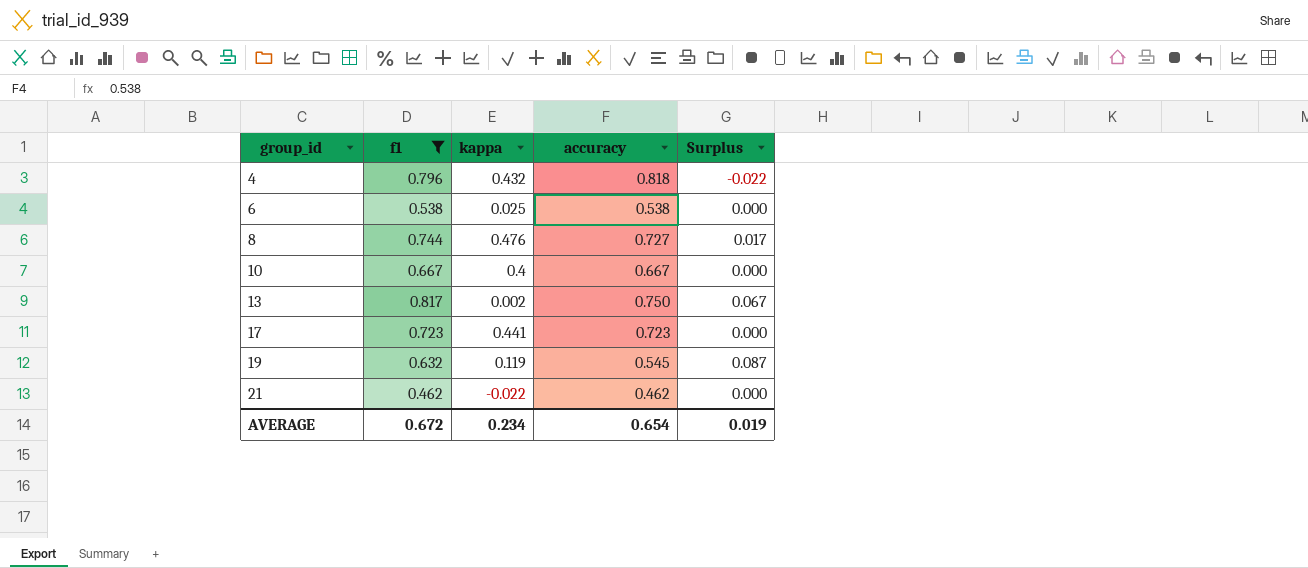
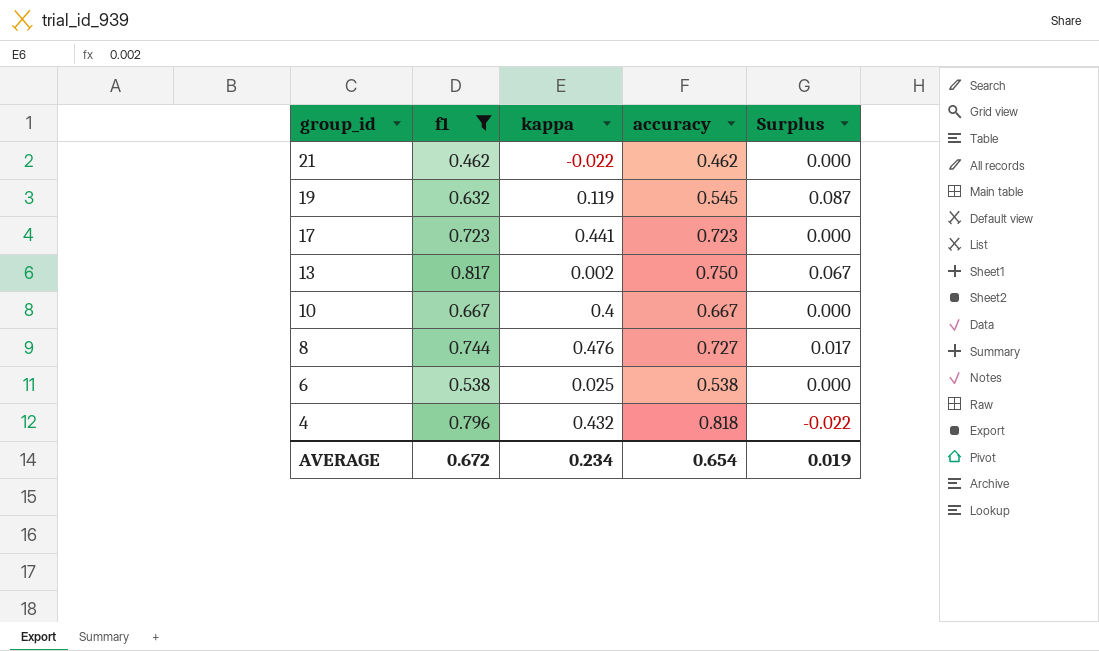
row order: group_id ascending -> group_id descending

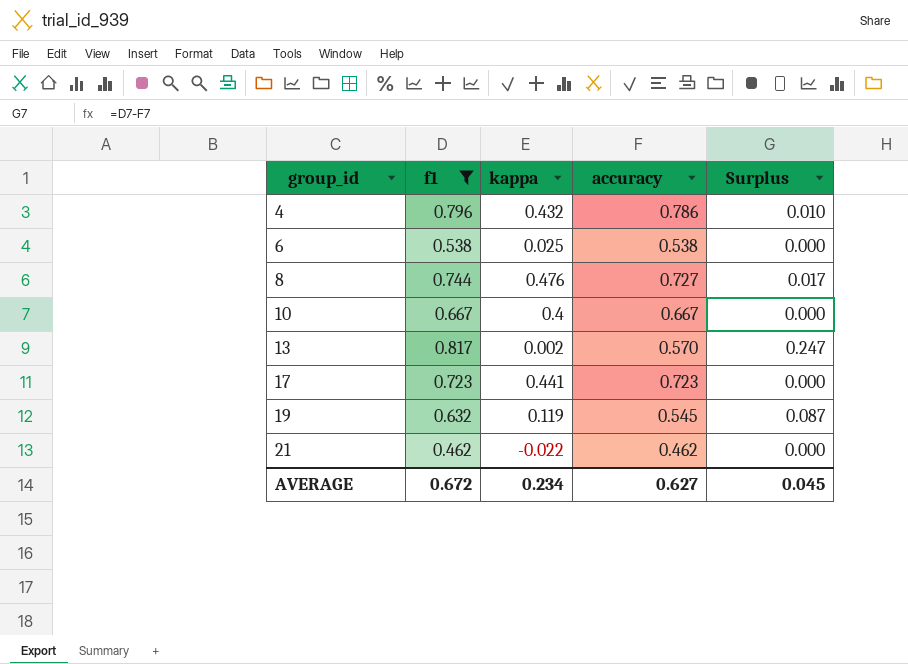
row order: group_id descending -> group_id ascending
4 | accuracy: 0.818 -> 0.786
4 | Surplus: -0.022 -> 0.010
13 | accuracy: 0.750 -> 0.570
13 | Surplus: 0.067 -> 0.247
AVERAGE | accuracy: 0.654 -> 0.627
AVERAGE | Surplus: 0.019 -> 0.045

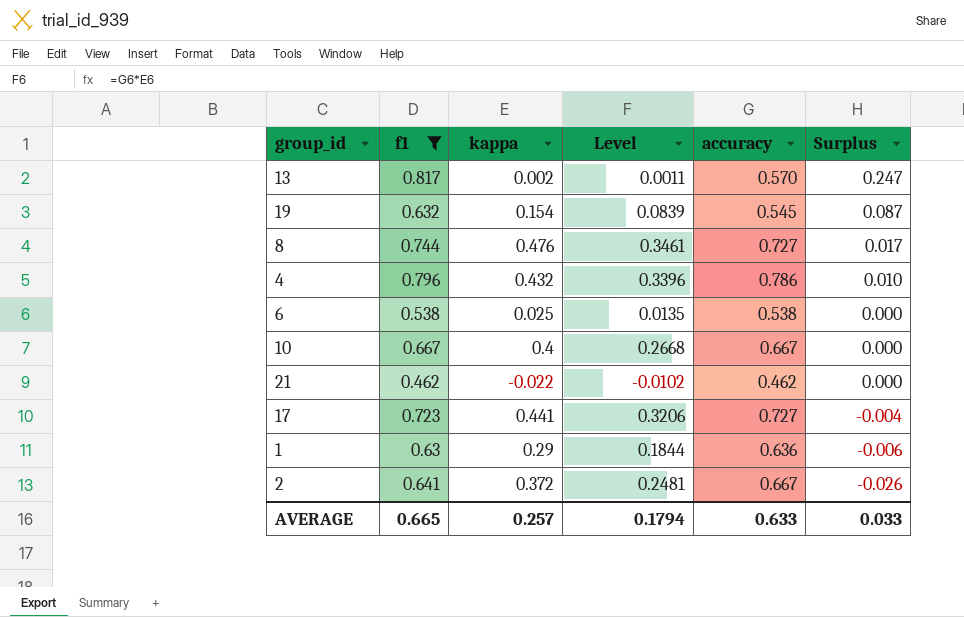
row order: group_id ascending -> Surplus descending
column Level | formula: none -> [kappa] * [accuracy]
19 | kappa: 0.119 -> 0.154
17 | accuracy: 0.723 -> 0.727
17 | Surplus: 0.000 -> -0.004
row 1: none -> 0.63 | 0.29 | 0.1844 | 0.636 | -0.006
row 2: none -> 0.641 | 0.372 | 0.2481 | 0.667 | -0.026
AVERAGE | f1: 0.672 -> 0.665
AVERAGE | kappa: 0.234 -> 0.257
AVERAGE | accuracy: 0.627 -> 0.633
AVERAGE | Surplus: 0.045 -> 0.033

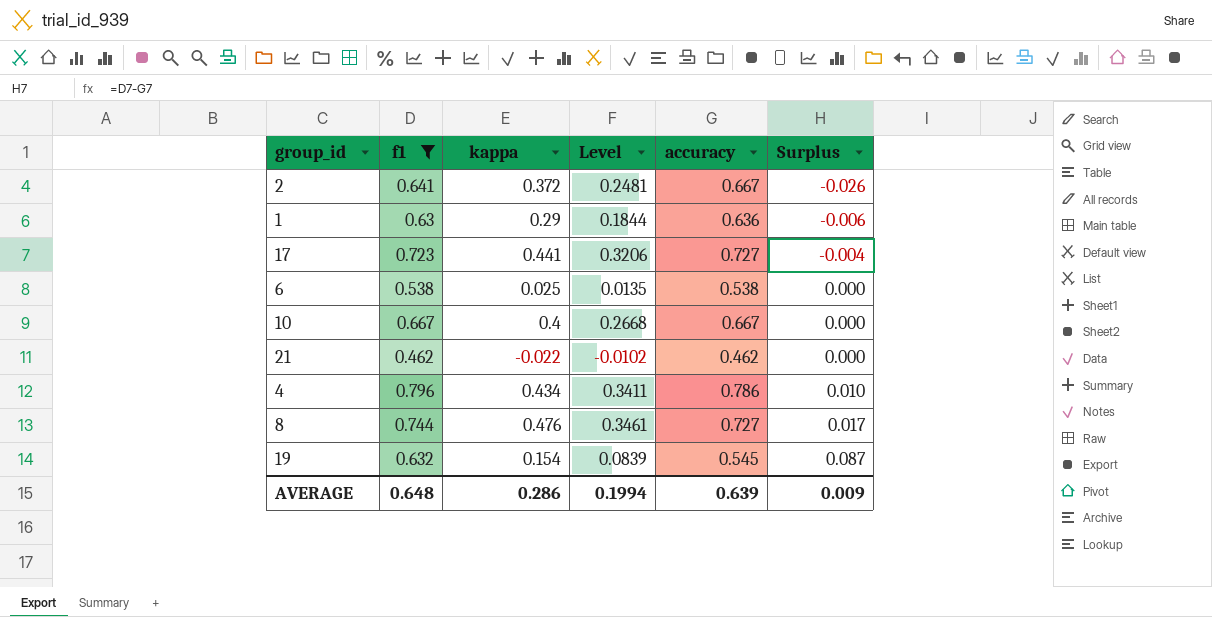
row order: Surplus descending -> Surplus ascending
row 13: 0.817 | 0.002 | 0.0011 | 0.570 | 0.247 -> none
4 | kappa: 0.432 -> 0.434
4 | Level: 0.3396 -> 0.3411
AVERAGE | f1: 0.665 -> 0.648
AVERAGE | kappa: 0.257 -> 0.286
AVERAGE | Level: 0.1794 -> 0.1994
AVERAGE | accuracy: 0.633 -> 0.639
AVERAGE | Surplus: 0.033 -> 0.009

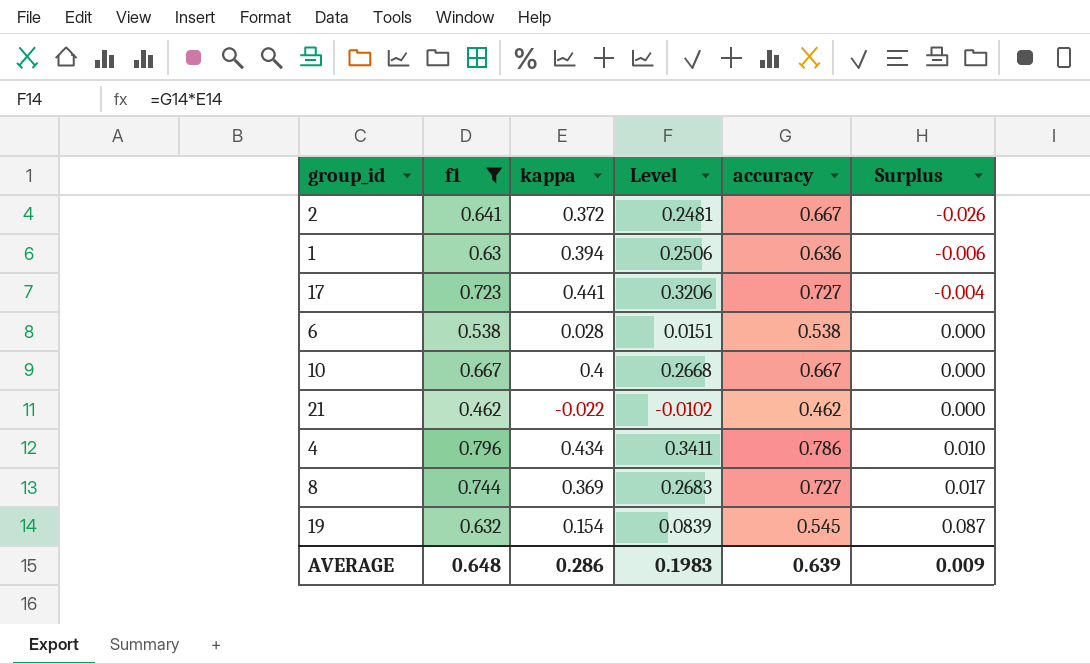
1 | kappa: 0.29 -> 0.394
1 | Level: 0.1844 -> 0.2506
6 | kappa: 0.025 -> 0.028
6 | Level: 0.0135 -> 0.0151
8 | kappa: 0.476 -> 0.369
8 | Level: 0.3461 -> 0.2683
AVERAGE | Level: 0.1994 -> 0.1983

